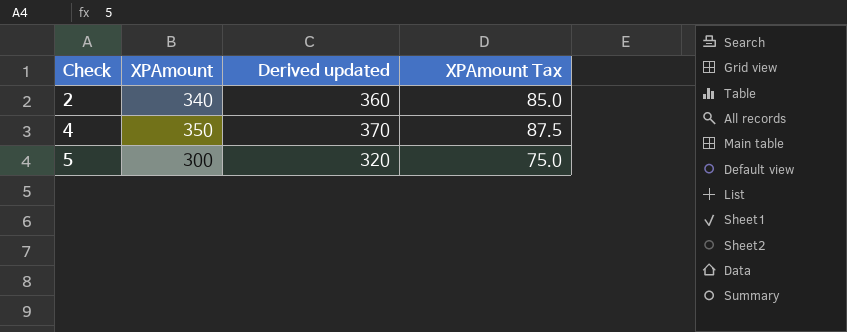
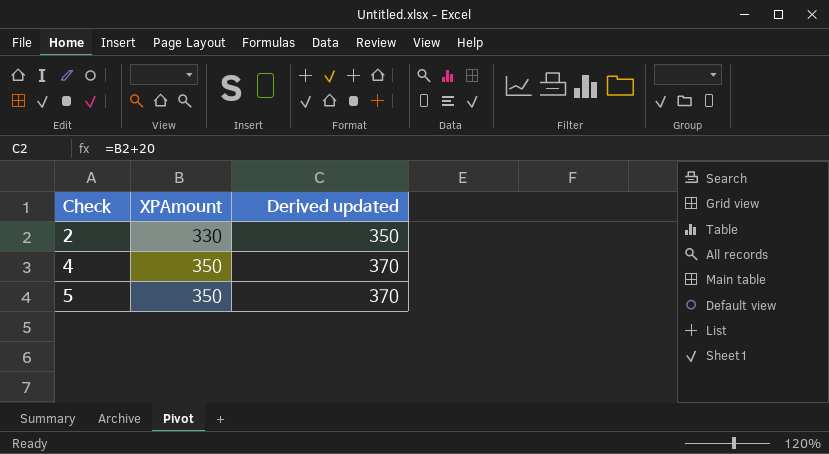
column XPAmount Tax | formula: [XPAmount] * 0.25 -> none
2 | XPAmount: 340 -> 330
2 | Derived updated: 360 -> 350
5 | XPAmount: 300 -> 350
5 | Derived updated: 320 -> 370

